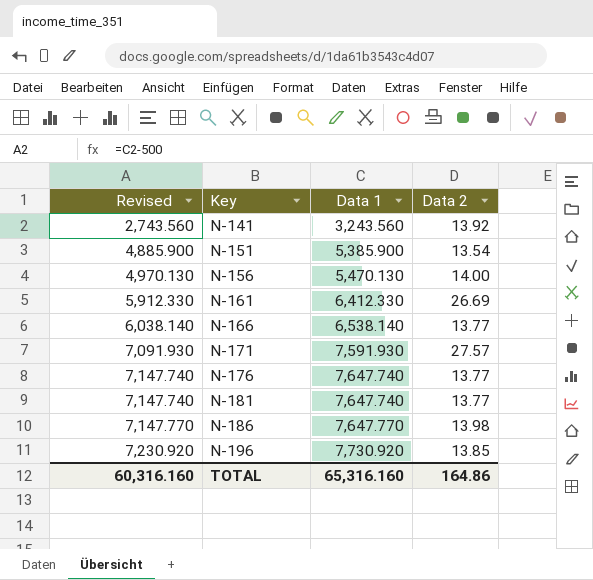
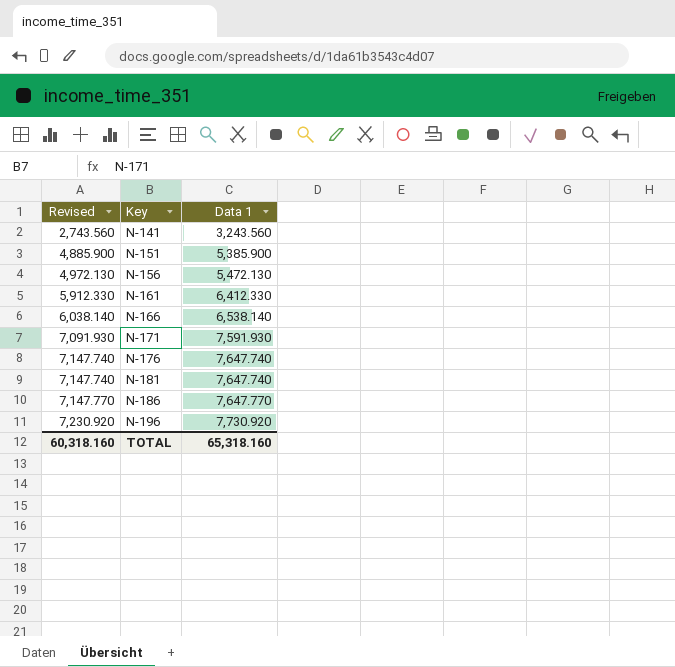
column Data 2 | position: 4 -> none
N-156 | Revised: 4,970.130 -> 4,972.130
N-156 | Data 1: 5,470.130 -> 5,472.130
TOTAL | Revised: 60,316.160 -> 60,318.160
TOTAL | Data 1: 65,316.160 -> 65,318.160

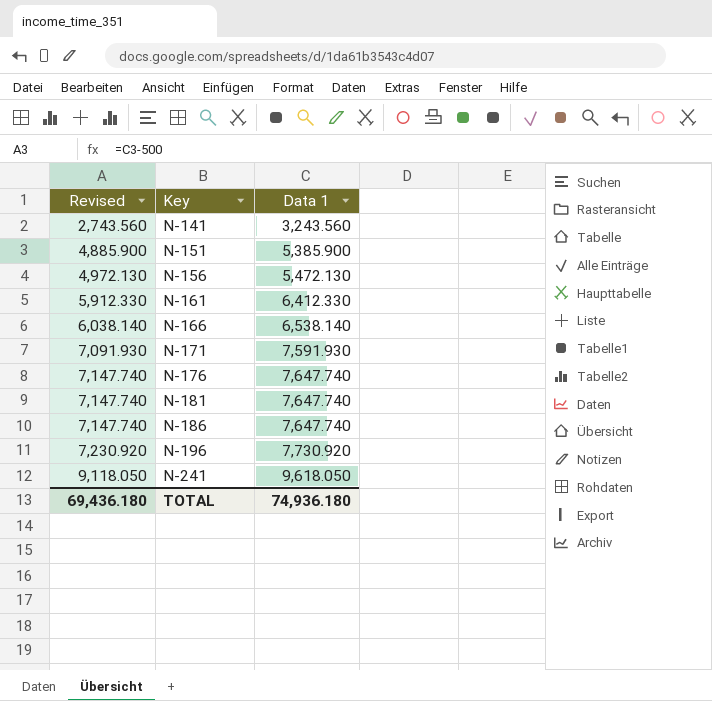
N-186 | Revised: 7,147.770 -> 7,147.740
N-186 | Data 1: 7,647.770 -> 7,647.740
row N-241: none -> 9,118.050 | 9,618.050
TOTAL | Revised: 60,318.160 -> 69,436.180
TOTAL | Data 1: 65,318.160 -> 74,936.180

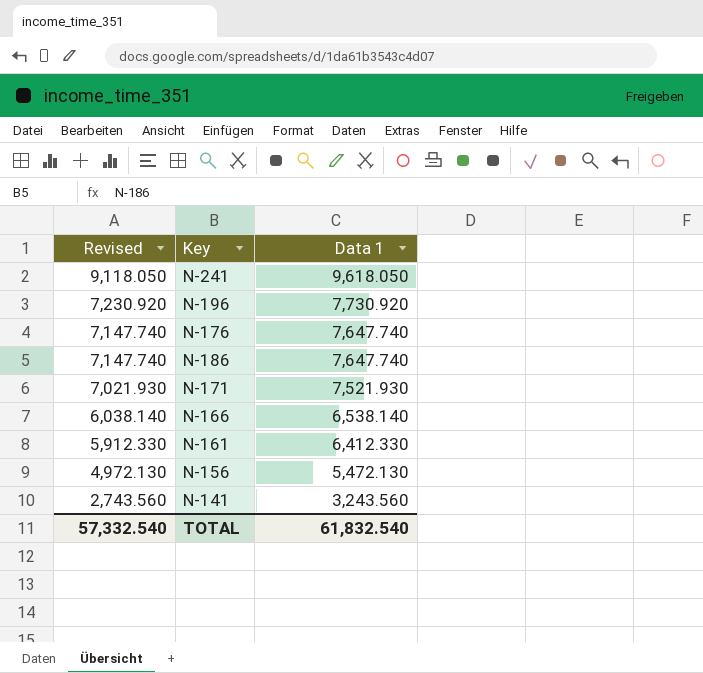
row order: Revised ascending -> Revised descending
row N-151: 4,885.900 | 5,385.900 -> none
row N-181: 7,147.740 | 7,647.740 -> none
N-171 | Revised: 7,091.930 -> 7,021.930
N-171 | Data 1: 7,591.930 -> 7,521.930
TOTAL | Revised: 69,436.180 -> 57,332.540
TOTAL | Data 1: 74,936.180 -> 61,832.540

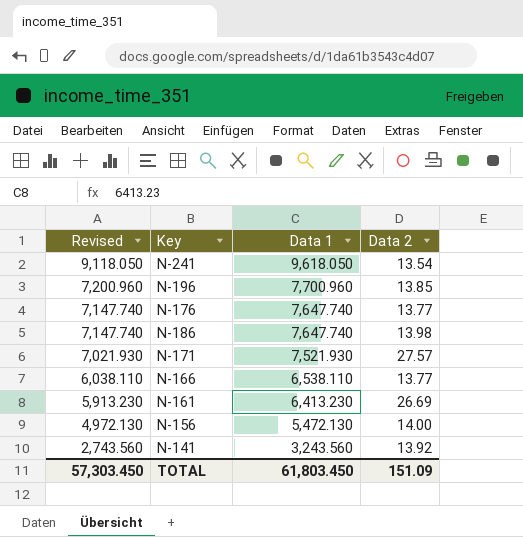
column Data 2 | position: none -> 4
N-196 | Revised: 7,230.920 -> 7,200.960
N-196 | Data 1: 7,730.920 -> 7,700.960
N-166 | Revised: 6,038.140 -> 6,038.110
N-166 | Data 1: 6,538.140 -> 6,538.110
N-161 | Revised: 5,912.330 -> 5,913.230
N-161 | Data 1: 6,412.330 -> 6,413.230
TOTAL | Revised: 57,332.540 -> 57,303.450
TOTAL | Data 1: 61,832.540 -> 61,803.450

